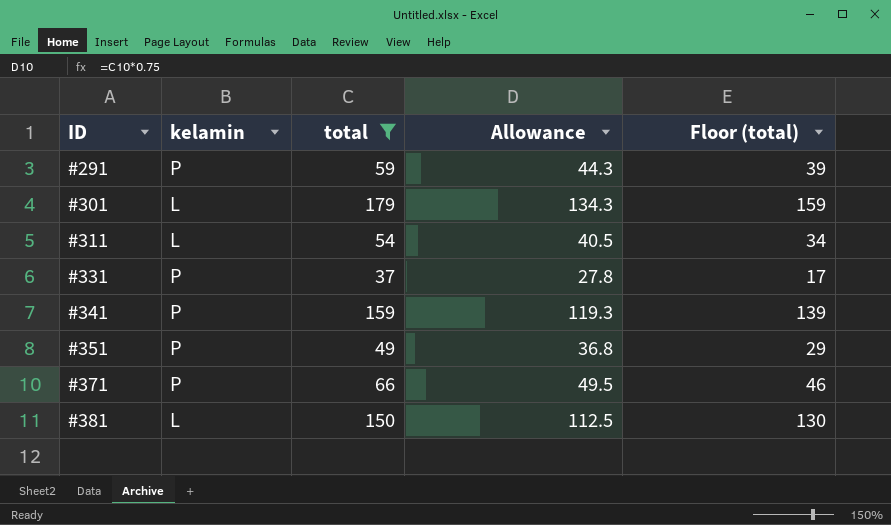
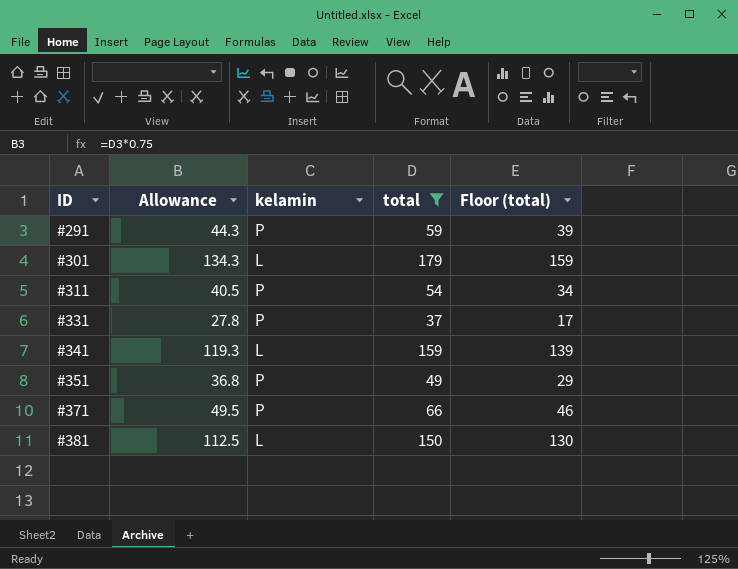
column Allowance | position: 4 -> 2
#311 | kelamin: L -> P
#341 | kelamin: P -> L

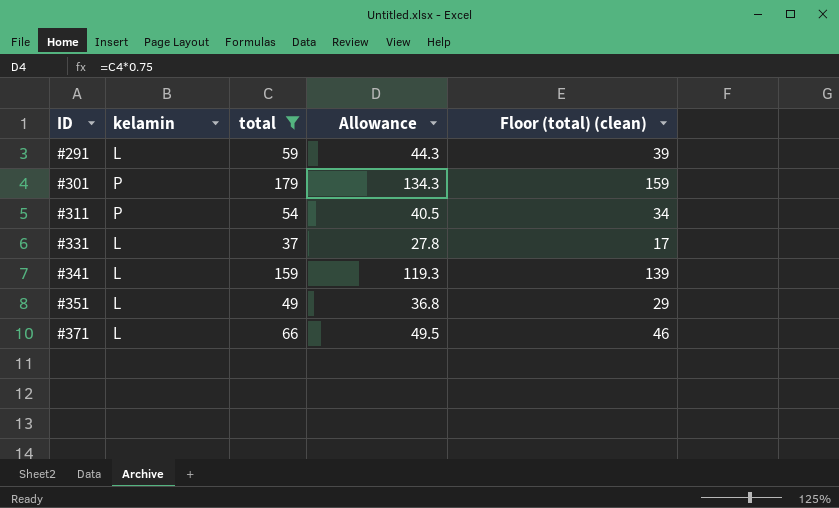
column Allowance | position: 2 -> 4
column name: Floor (total) -> Floor (total) (clean)
row #381: 112.5 | L | 150 | 130 -> none
#291 | kelamin: P -> L
#301 | kelamin: L -> P
#331 | kelamin: P -> L
#351 | kelamin: P -> L
#371 | kelamin: P -> L

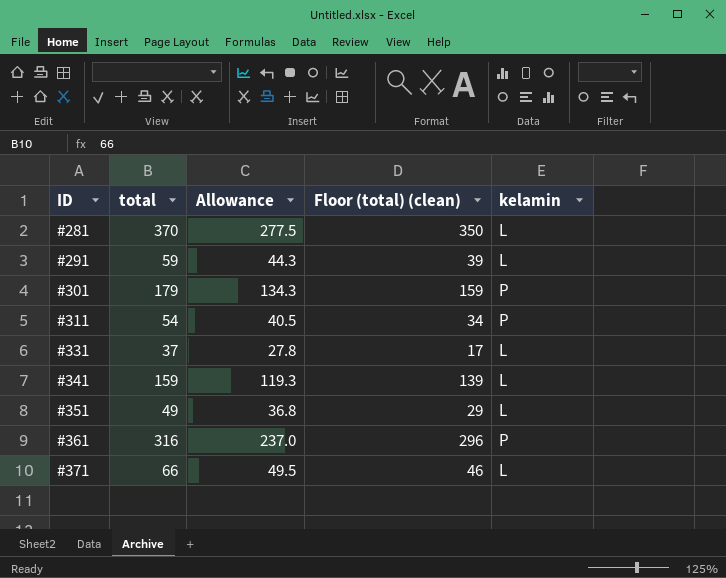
filter: total <= 179 -> none
column kelamin | position: 2 -> 5

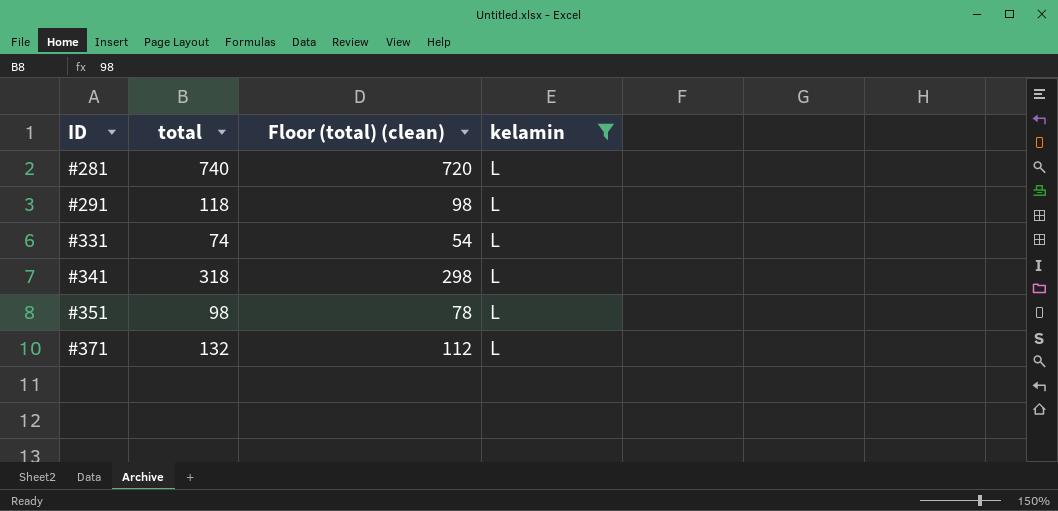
filter: none -> kelamin = L
column Allowance | formula: [total] * 0.75 -> none
#281 | total: 370 -> 740
#281 | Floor (total) (clean): 350 -> 720
#291 | total: 59 -> 118
#291 | Floor (total) (clean): 39 -> 98
#331 | total: 37 -> 74
#331 | Floor (total) (clean): 17 -> 54
#341 | total: 159 -> 318
#341 | Floor (total) (clean): 139 -> 298
#351 | total: 49 -> 98
#351 | Floor (total) (clean): 29 -> 78
#371 | total: 66 -> 132
#371 | Floor (total) (clean): 46 -> 112

